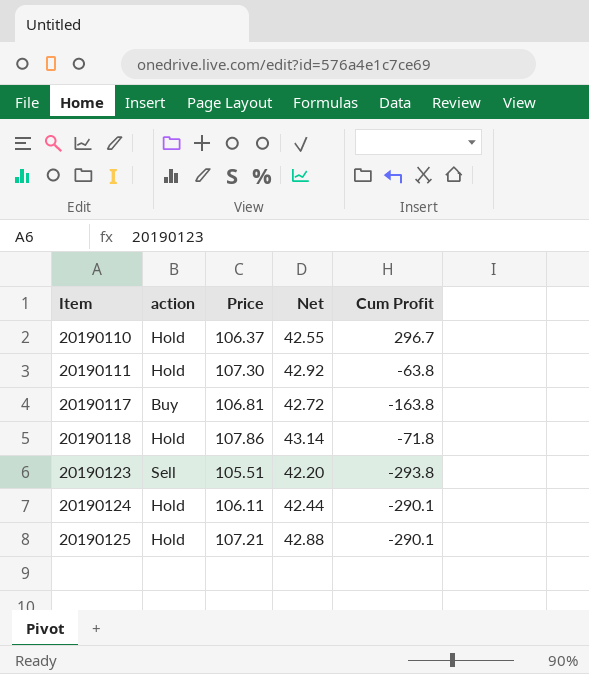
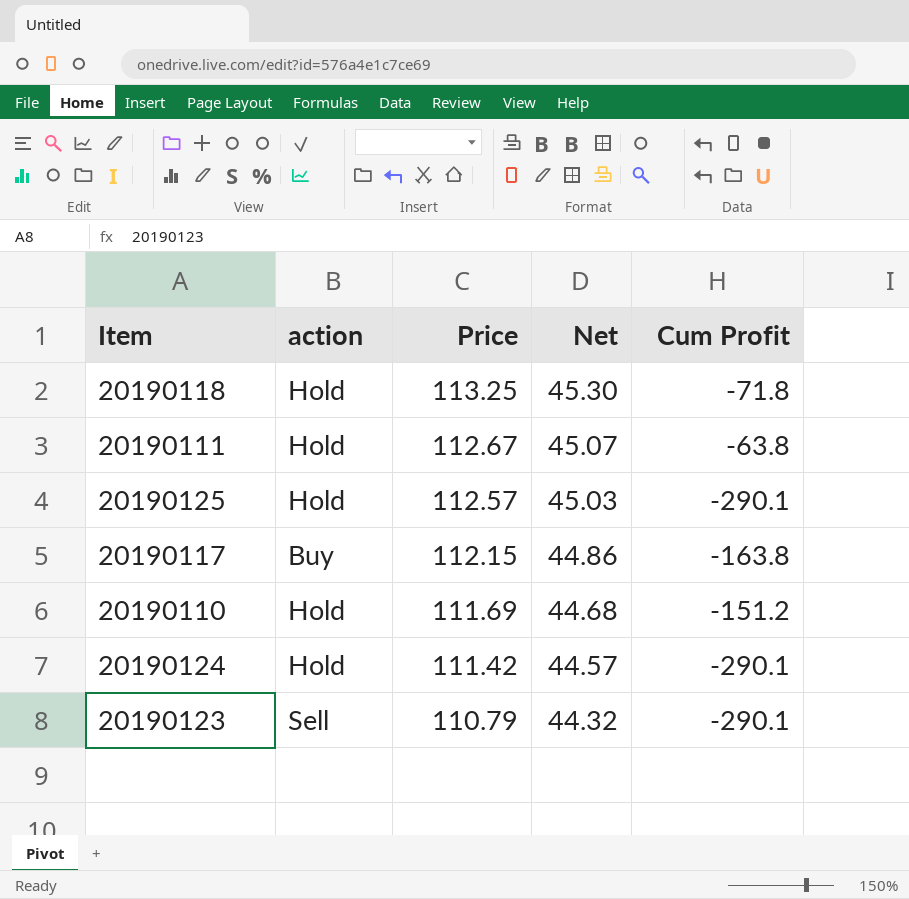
row order: Item ascending -> Price descending
20190118 | Price: 107.86 -> 113.25
20190118 | Net: 43.14 -> 45.30
20190111 | Price: 107.30 -> 112.67
20190111 | Net: 42.92 -> 45.07
20190125 | Price: 107.21 -> 112.57
20190125 | Net: 42.88 -> 45.03
20190117 | Price: 106.81 -> 112.15
20190117 | Net: 42.72 -> 44.86
20190110 | Price: 106.37 -> 111.69
20190110 | Net: 42.55 -> 44.68
20190110 | Cum Profit: 296.7 -> -151.2
20190124 | Price: 106.11 -> 111.42
20190124 | Net: 42.44 -> 44.57
20190123 | Price: 105.51 -> 110.79
20190123 | Net: 42.20 -> 44.32
20190123 | Cum Profit: -293.8 -> -290.1

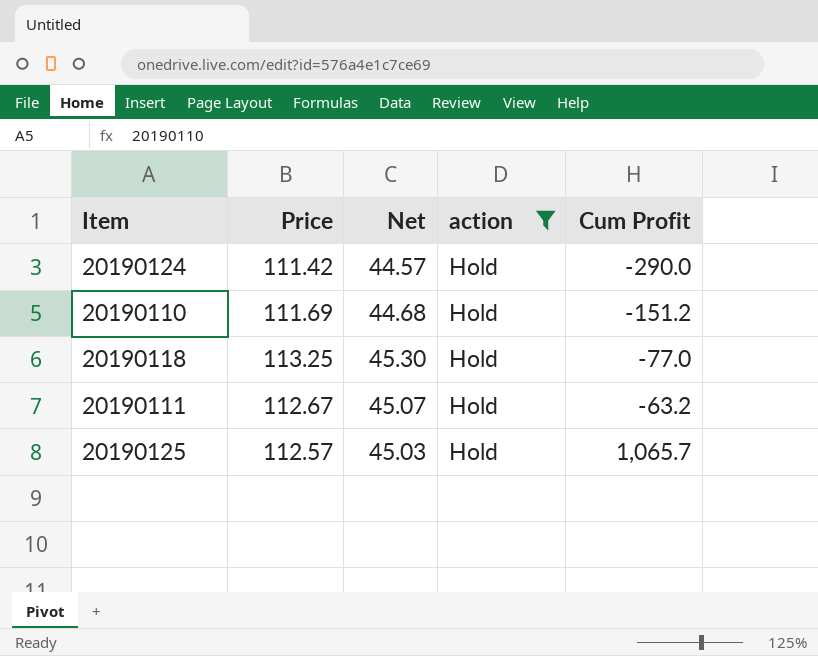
filter: none -> action = Hold
row order: Price descending -> Cum Profit ascending
column action | position: 2 -> 4
20190124 | Cum Profit: -290.1 -> -290.0
20190118 | Cum Profit: -71.8 -> -77.0
20190111 | Cum Profit: -63.8 -> -63.2
20190125 | Cum Profit: -290.1 -> 1,065.7

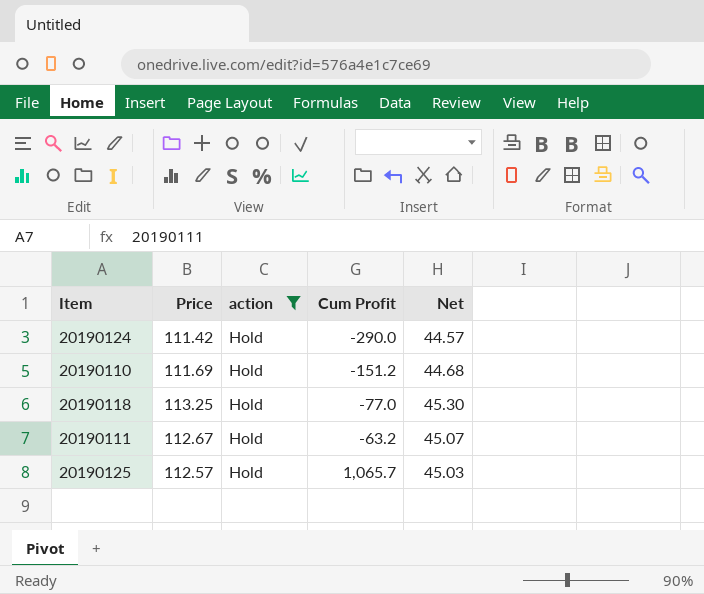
column Net | position: 3 -> 5

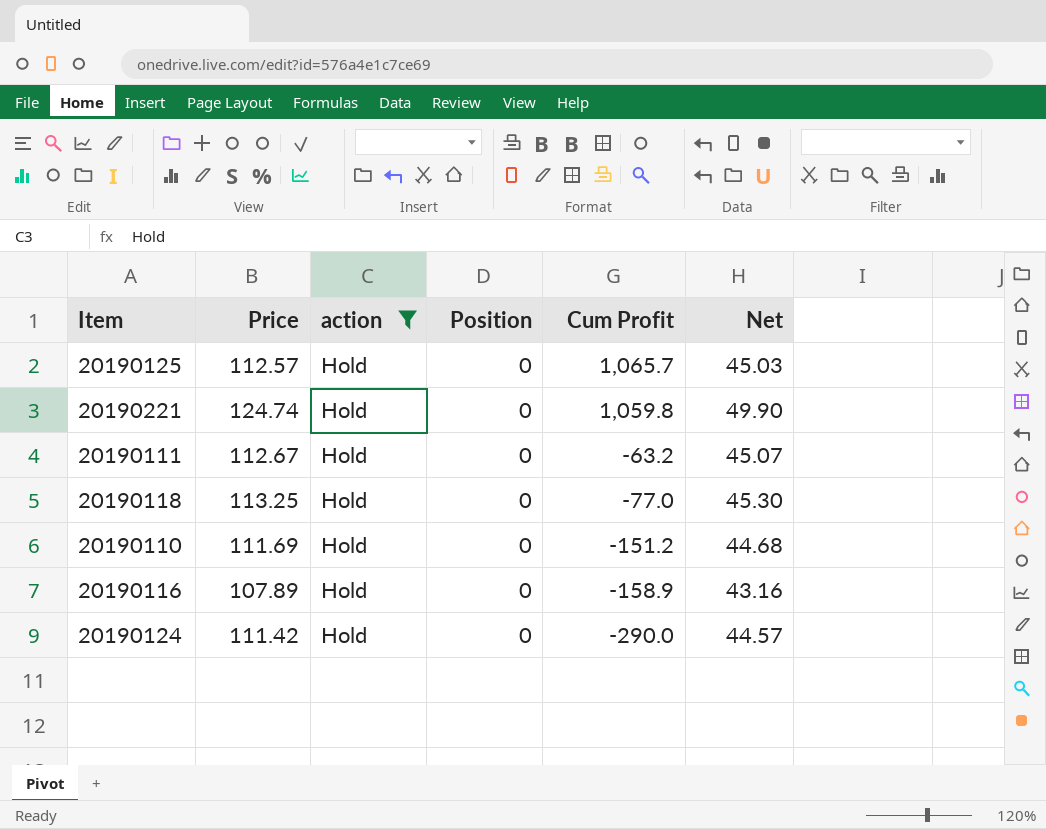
row order: Cum Profit ascending -> Cum Profit descending
column Position | position: none -> 4
row 20190221: none -> 124.74 | Hold | 0 | 1,059.8 | 49.90
row 20190116: none -> 107.89 | Hold | 0 | -158.9 | 43.16

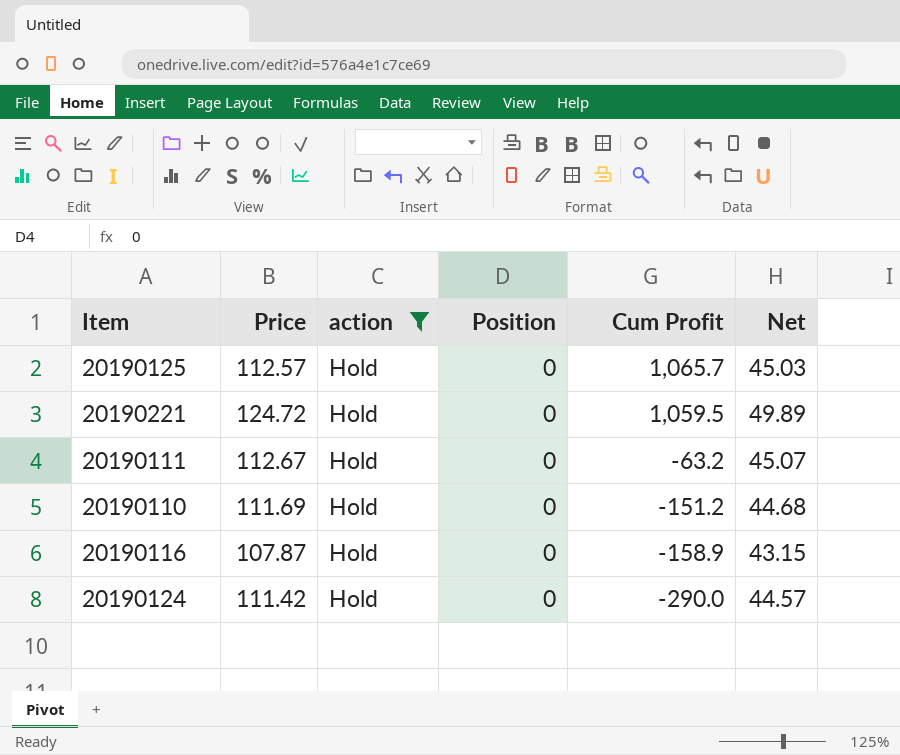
row 20190118: 113.25 | Hold | 0 | -77.0 | 45.30 -> none
20190221 | Price: 124.74 -> 124.72
20190221 | Cum Profit: 1,059.8 -> 1,059.5
20190221 | Net: 49.90 -> 49.89
20190116 | Price: 107.89 -> 107.87
20190116 | Net: 43.16 -> 43.15

